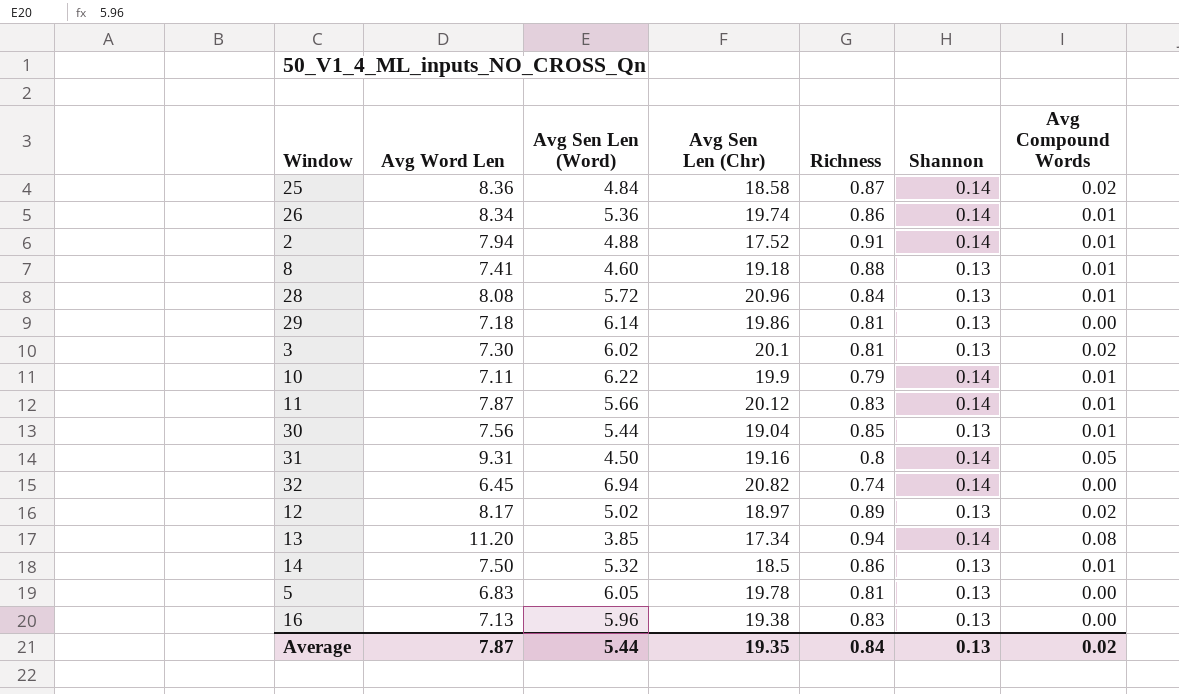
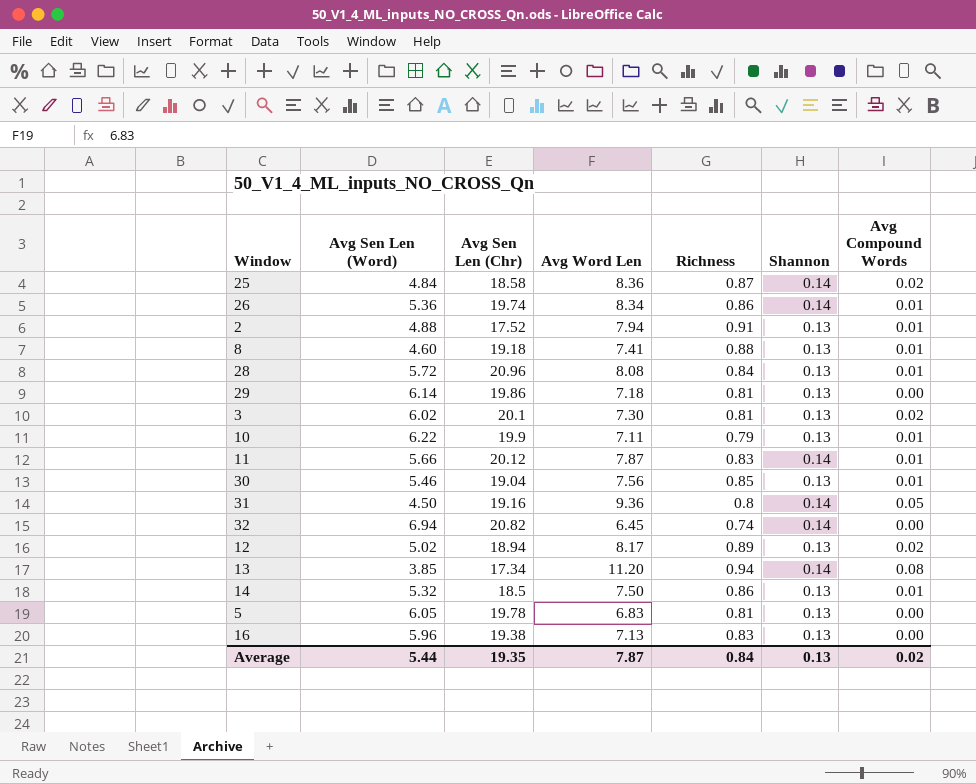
column Avg Word Len | position: 2 -> 4
2 | Shannon: 0.14 -> 0.13
10 | Shannon: 0.14 -> 0.13
30 | Avg Sen Len (Word): 5.44 -> 5.46
31 | Avg Word Len: 9.31 -> 9.36
12 | Avg Sen Len (Chr): 18.97 -> 18.94

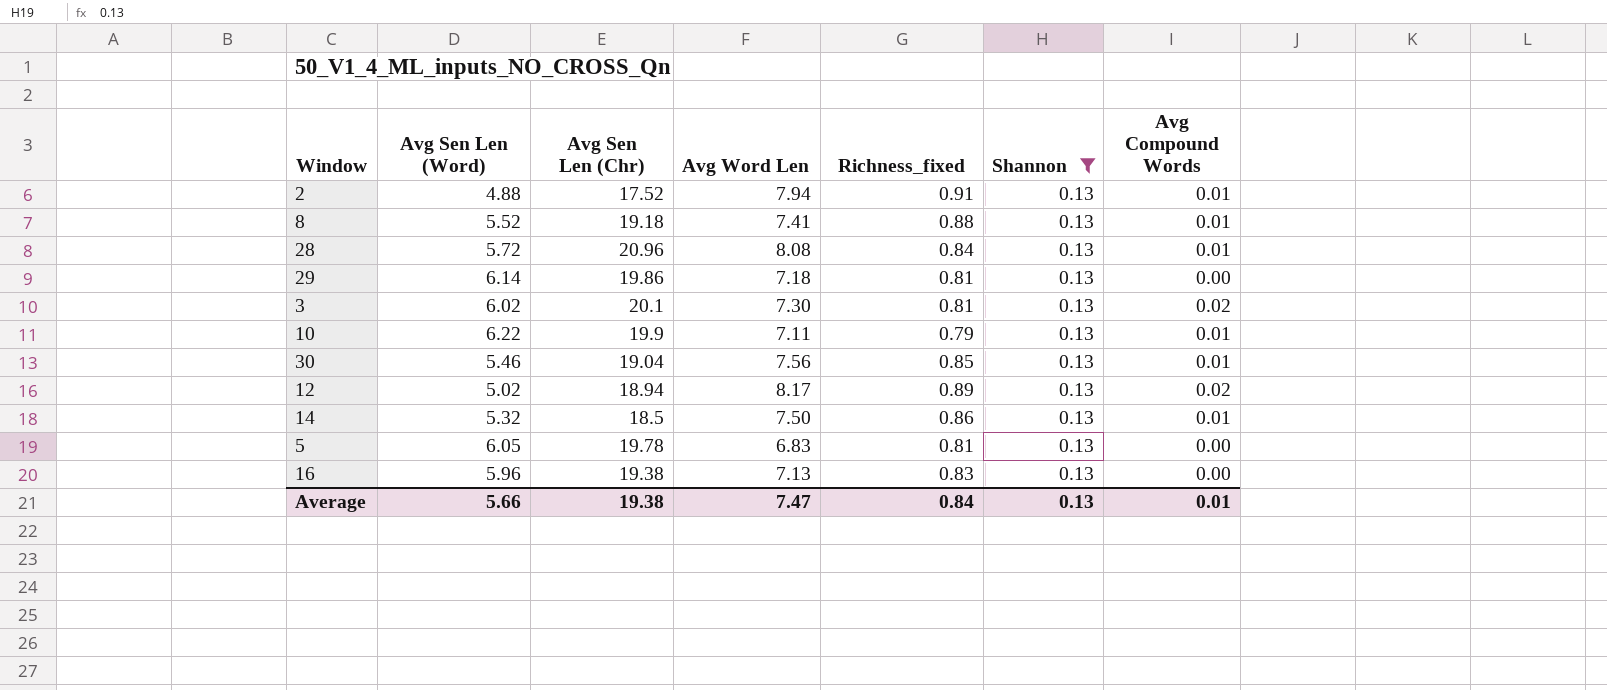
filter: none -> Shannon = 0.13
column name: Richness -> Richness_fixed
8 | Avg Sen Len (Word): 4.60 -> 5.52
Average | Avg Sen Len (Word): 5.44 -> 5.66
Average | Avg Sen Len (Chr): 19.35 -> 19.38
Average | Avg Word Len: 7.87 -> 7.47
Average | Avg Compound Words: 0.02 -> 0.01

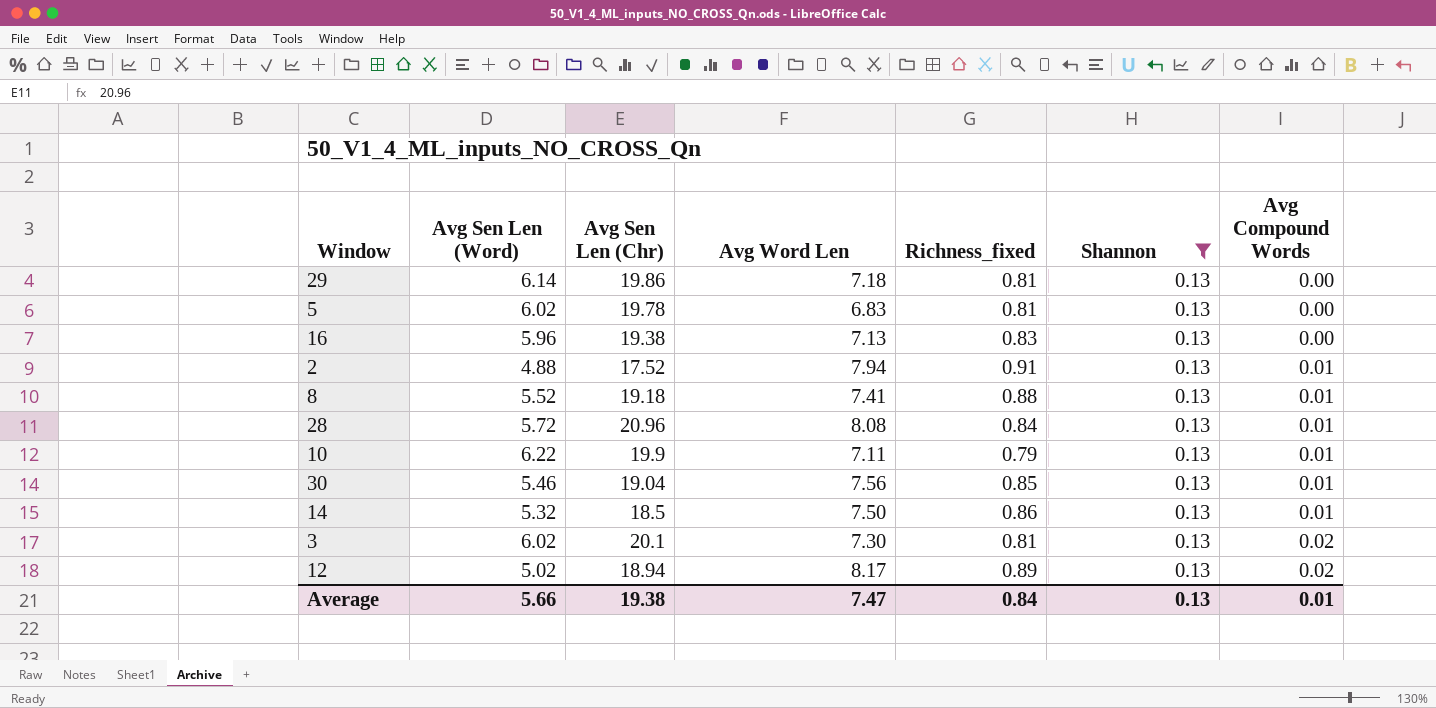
row order: none -> Avg Compound Words ascending
5 | Avg Sen Len (Word): 6.05 -> 6.02

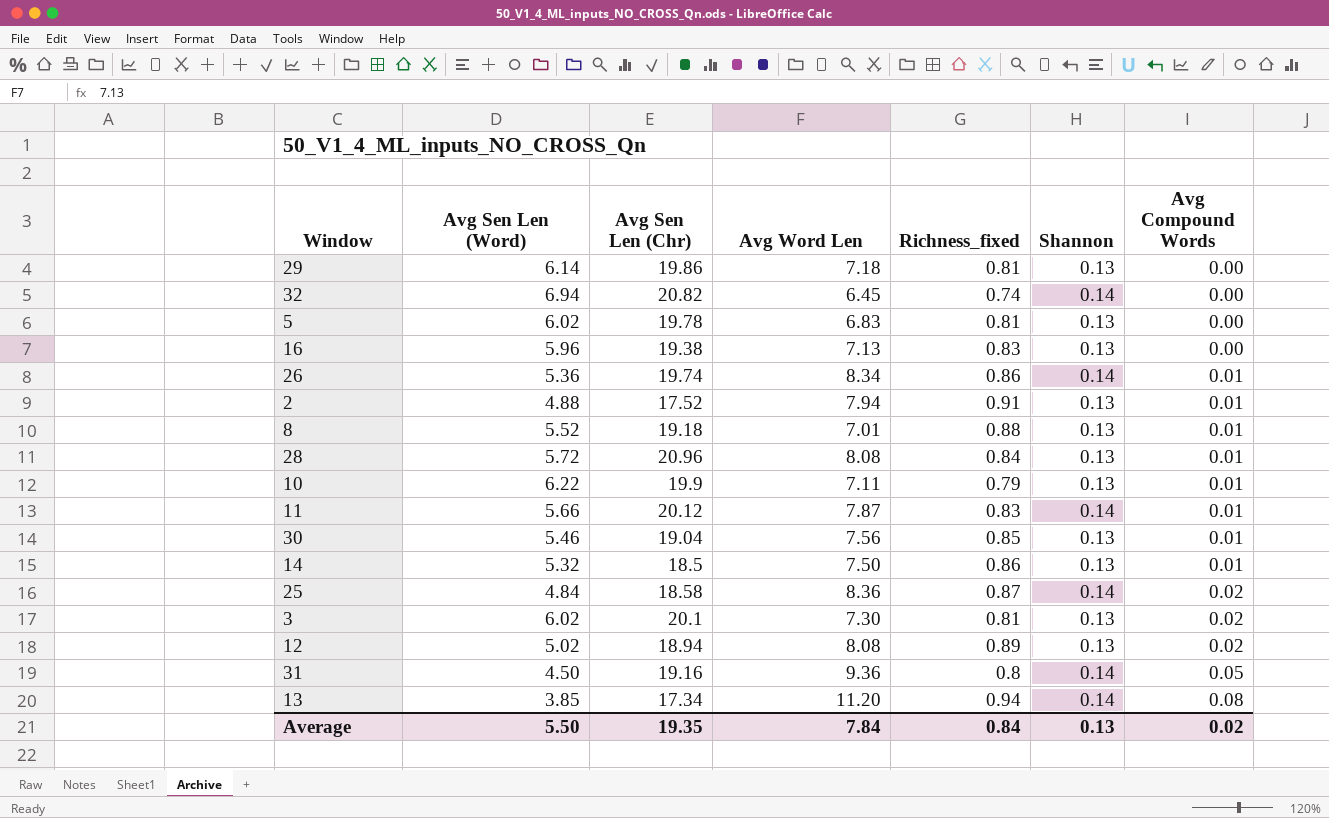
filter: Shannon = 0.13 -> none
8 | Avg Word Len: 7.41 -> 7.01
12 | Avg Word Len: 8.17 -> 8.08
Average | Avg Sen Len (Word): 5.66 -> 5.50
Average | Avg Sen Len (Chr): 19.38 -> 19.35
Average | Avg Word Len: 7.47 -> 7.84
Average | Avg Compound Words: 0.01 -> 0.02

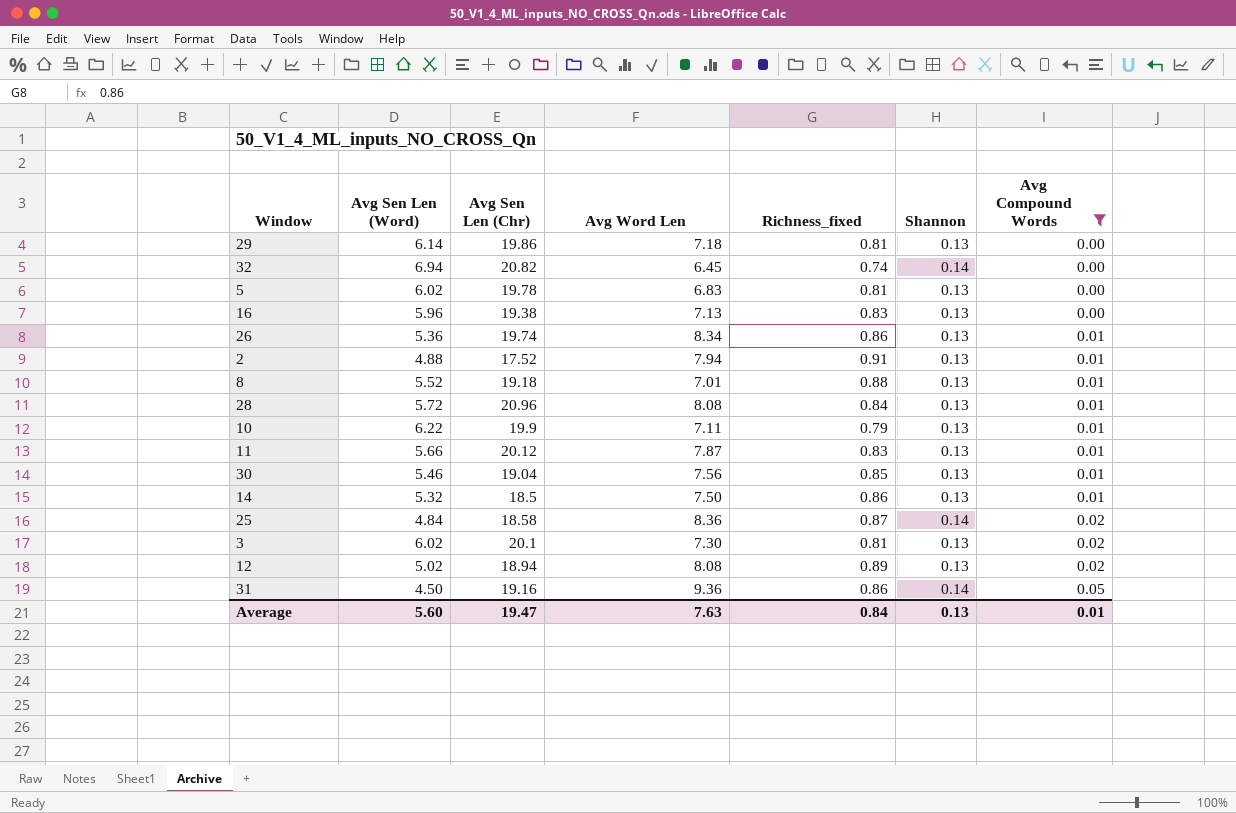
filter: none -> Avg Compound Words != 0.08
26 | Shannon: 0.14 -> 0.13
11 | Shannon: 0.14 -> 0.13
31 | Richness_fixed: 0.8 -> 0.86
Average | Avg Sen Len (Word): 5.50 -> 5.60
Average | Avg Sen Len (Chr): 19.35 -> 19.47
Average | Avg Word Len: 7.84 -> 7.63
Average | Avg Compound Words: 0.02 -> 0.01

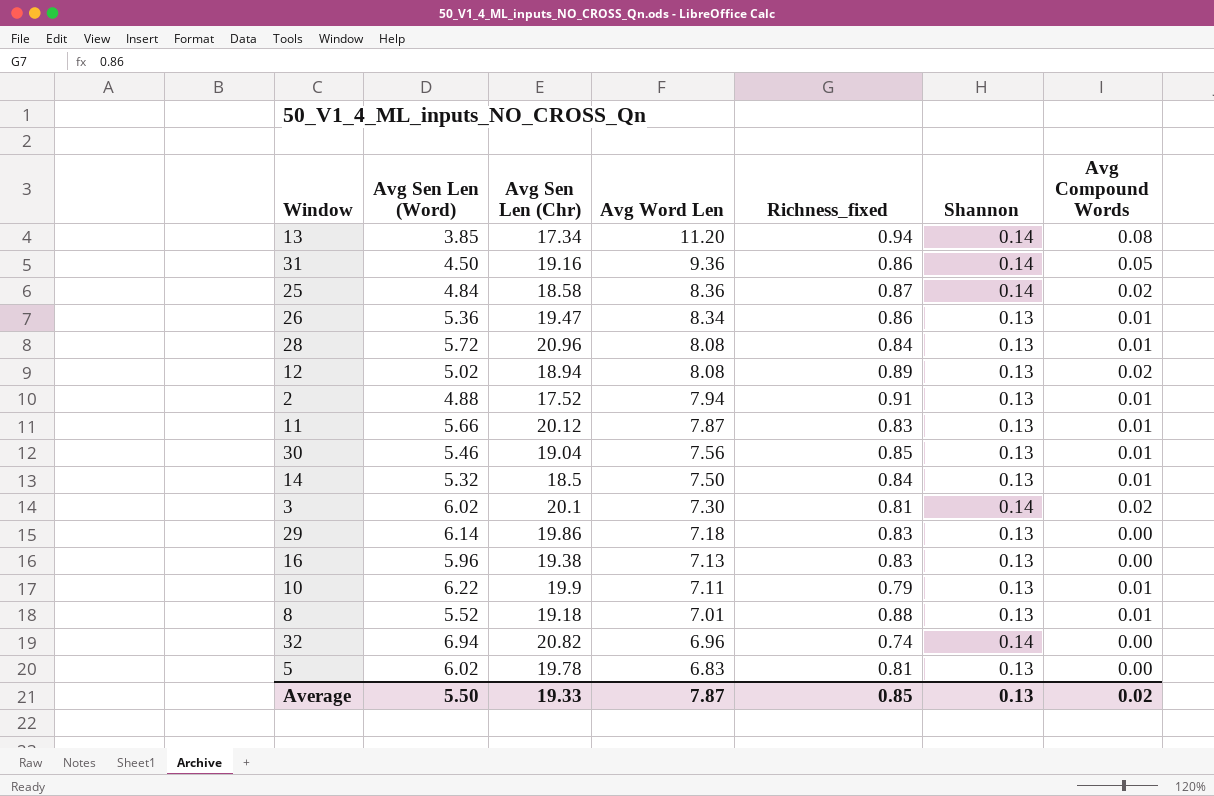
filter: Avg Compound Words != 0.08 -> none
row order: Avg Compound Words ascending -> Avg Word Len descending
26 | Avg Sen Len (Chr): 19.74 -> 19.47
14 | Richness_fixed: 0.86 -> 0.84
3 | Shannon: 0.13 -> 0.14
29 | Richness_fixed: 0.81 -> 0.83
32 | Avg Word Len: 6.45 -> 6.96
Average | Avg Sen Len (Word): 5.60 -> 5.50
Average | Avg Sen Len (Chr): 19.47 -> 19.33
Average | Avg Word Len: 7.63 -> 7.87
Average | Richness_fixed: 0.84 -> 0.85
Average | Avg Compound Words: 0.01 -> 0.02

